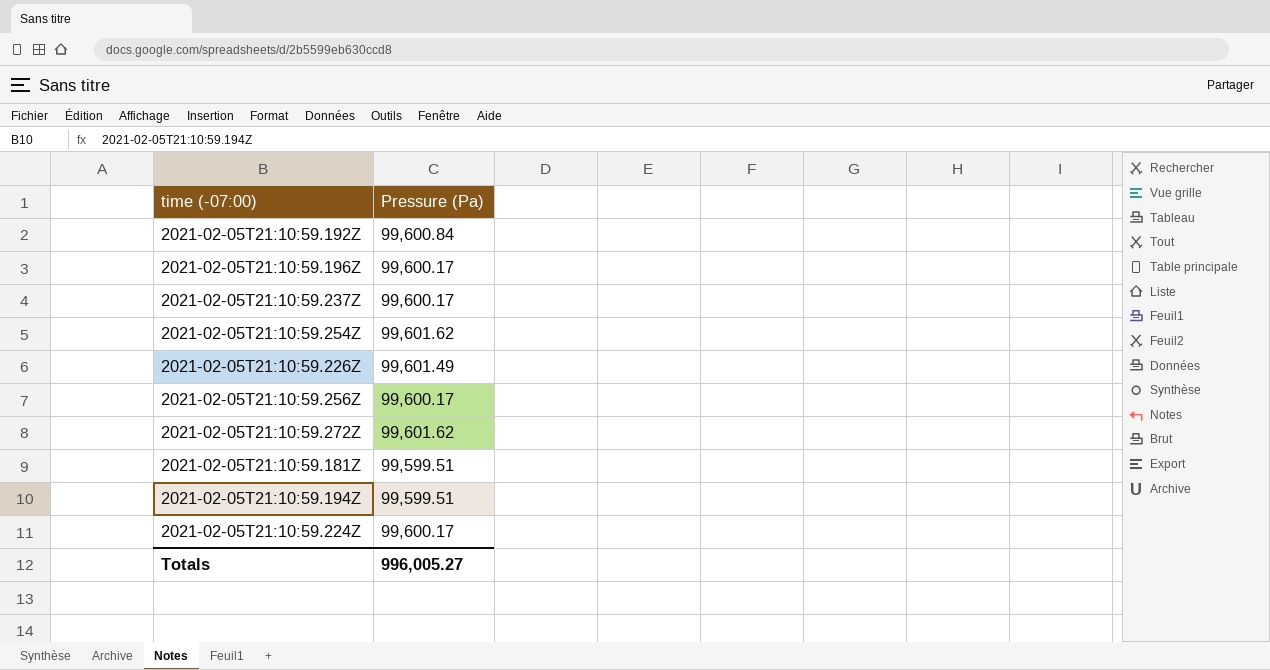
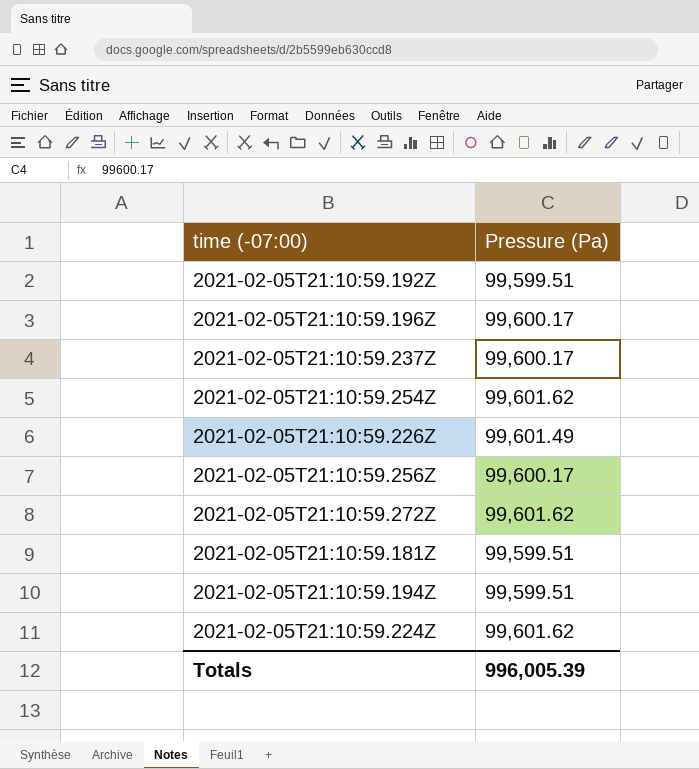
2021-02-05T21:10:59.192Z | Pressure (Pa): 99,600.84 -> 99,599.51
2021-02-05T21:10:59.224Z | Pressure (Pa): 99,600.17 -> 99,601.62
Totals | Pressure (Pa): 996,005.27 -> 996,005.39

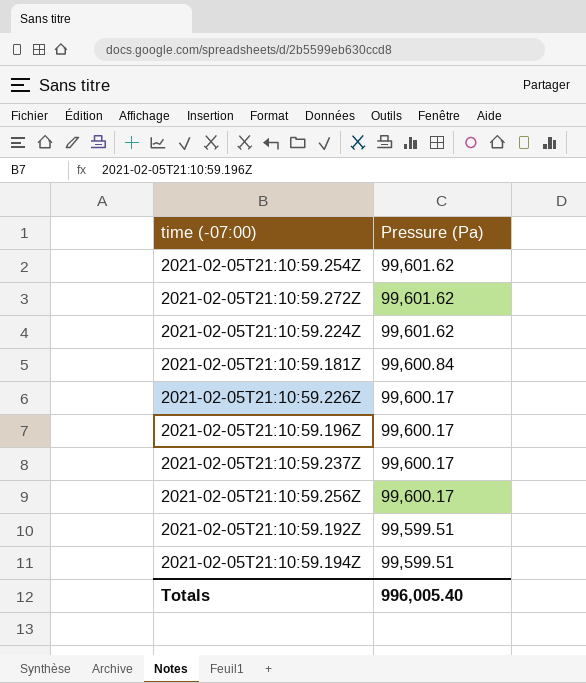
row order: none -> Pressure (Pa) descending
2021-02-05T21:10:59.181Z | Pressure (Pa): 99,599.51 -> 99,600.84
2021-02-05T21:10:59.226Z | Pressure (Pa): 99,601.49 -> 99,600.17
Totals | Pressure (Pa): 996,005.39 -> 996,005.40

